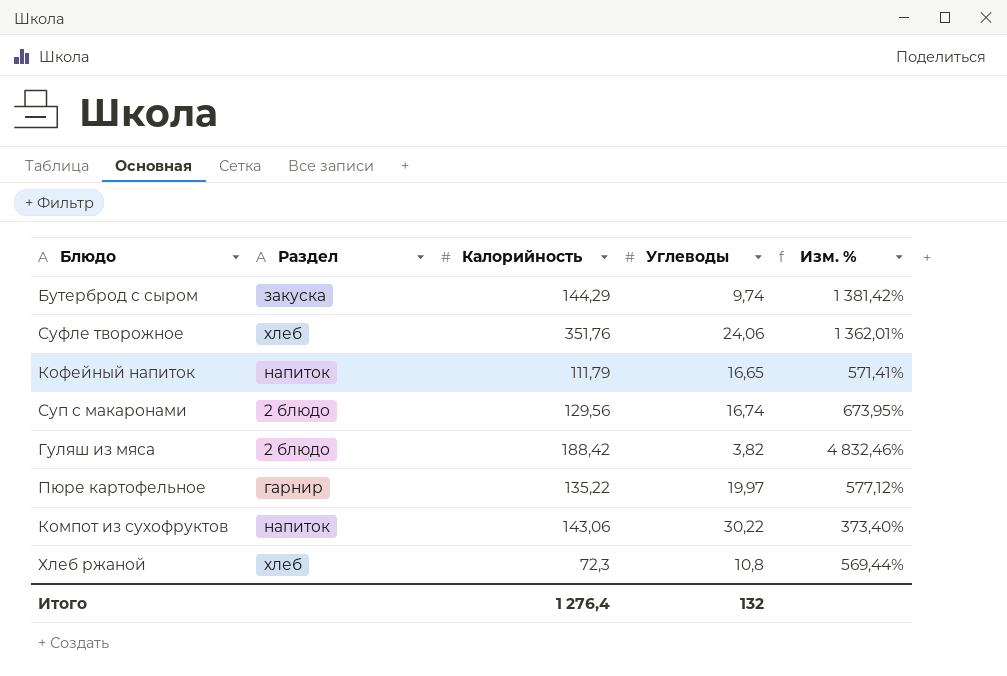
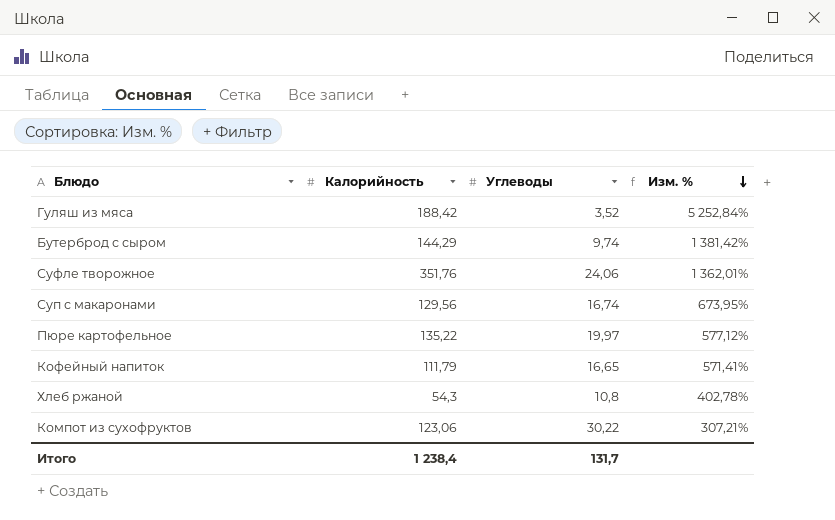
row order: none -> Изм. % descending
column Раздел | position: 2 -> none
Гуляш из мяса | Углеводы: 3,82 -> 3,52
Гуляш из мяса | Изм. %: 4 832,46% -> 5 252,84%
Хлеб ржаной | Калорийность: 72,3 -> 54,3
Хлеб ржаной | Изм. %: 569,44% -> 402,78%
Компот из сухофруктов | Калорийность: 143,06 -> 123,06
Компот из сухофруктов | Изм. %: 373,40% -> 307,21%
Итого | Калорийность: 1 276,4 -> 1 238,4
Итого | Углеводы: 132 -> 131,7

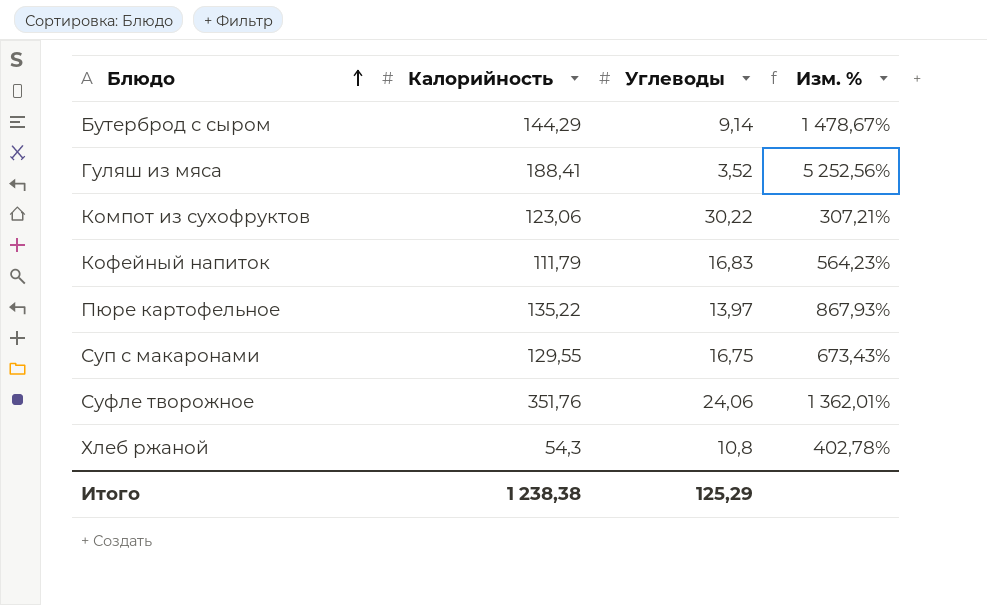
row order: Изм. % descending -> Блюдо ascending
Бутерброд с сыром | Углеводы: 9,74 -> 9,14
Бутерброд с сыром | Изм. %: 1 381,42% -> 1 478,67%
Гуляш из мяса | Калорийность: 188,42 -> 188,41
Гуляш из мяса | Изм. %: 5 252,84% -> 5 252,56%
Кофейный напиток | Углеводы: 16,65 -> 16,83
Кофейный напиток | Изм. %: 571,41% -> 564,23%
Пюре картофельное | Углеводы: 19,97 -> 13,97
Пюре картофельное | Изм. %: 577,12% -> 867,93%
Суп с макаронами | Калорийность: 129,56 -> 129,55
Суп с макаронами | Углеводы: 16,74 -> 16,75
Суп с макаронами | Изм. %: 673,95% -> 673,43%
Итого | Калорийность: 1 238,4 -> 1 238,38
Итого | Углеводы: 131,7 -> 125,29

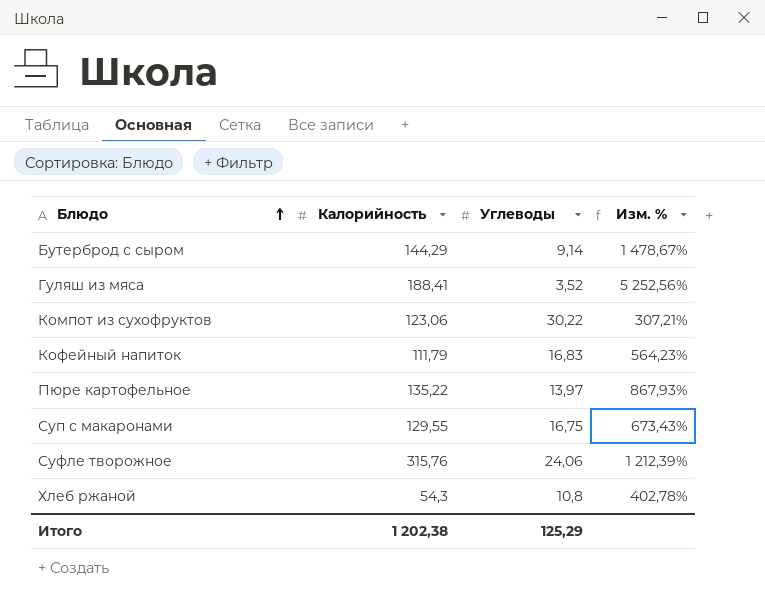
Суфле творожное | Калорийность: 351,76 -> 315,76
Суфле творожное | Изм. %: 1 362,01% -> 1 212,39%
Итого | Калорийность: 1 238,38 -> 1 202,38

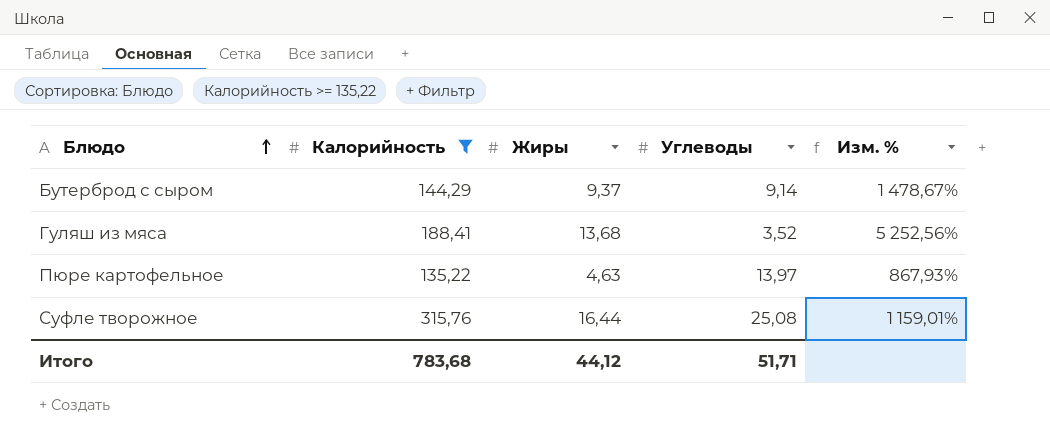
filter: none -> Калорийность >= 135,22
column Жиры | position: none -> 3
Суфле творожное | Углеводы: 24,06 -> 25,08
Суфле творожное | Изм. %: 1 212,39% -> 1 159,01%
Итого | Калорийность: 1 202,38 -> 783,68
Итого | Углеводы: 125,29 -> 51,71

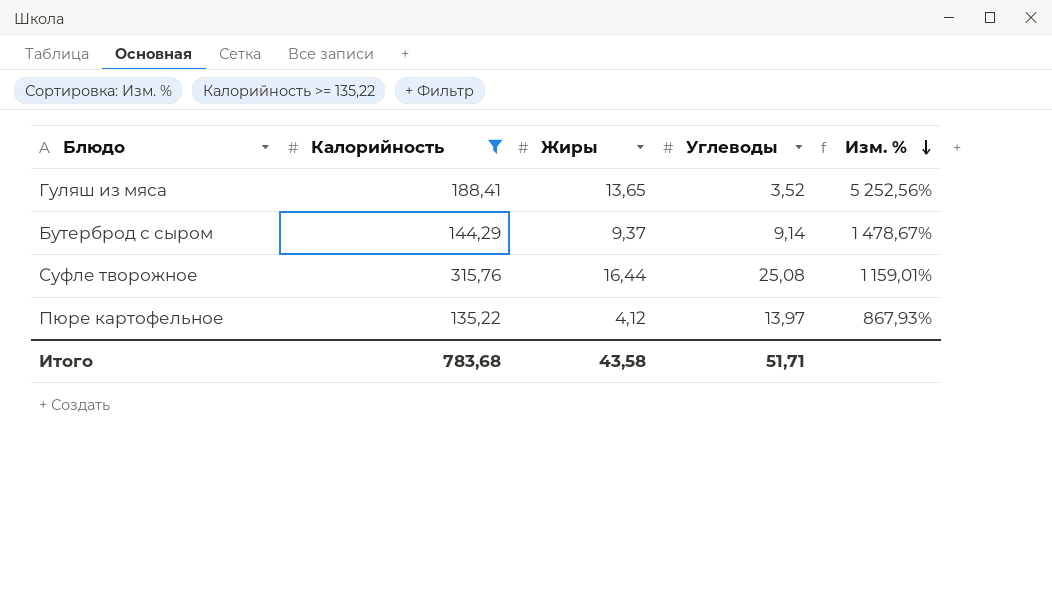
row order: Блюдо ascending -> Изм. % descending
Гуляш из мяса | Жиры: 13,68 -> 13,65
Пюре картофельное | Жиры: 4,63 -> 4,12
Итого | Жиры: 44,12 -> 43,58

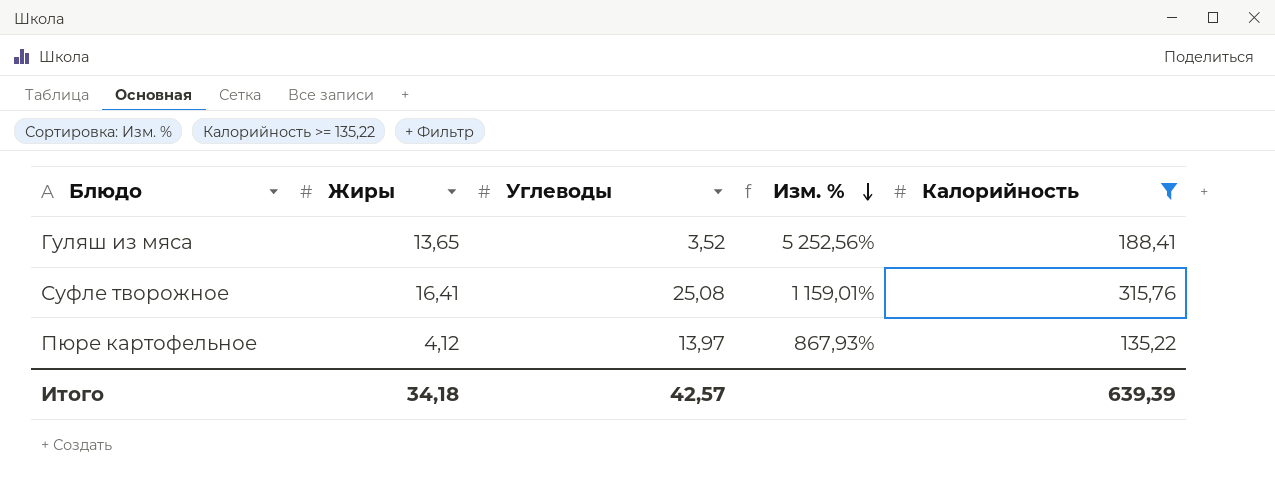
column Калорийность | position: 2 -> 5
row Бутерброд с сыром: 144,29 | 9,37 | 9,14 | 1 478,67% -> none
Суфле творожное | Жиры: 16,44 -> 16,41
Итого | Жиры: 43,58 -> 34,18
Итого | Углеводы: 51,71 -> 42,57
Итого | Калорийность: 783,68 -> 639,39

